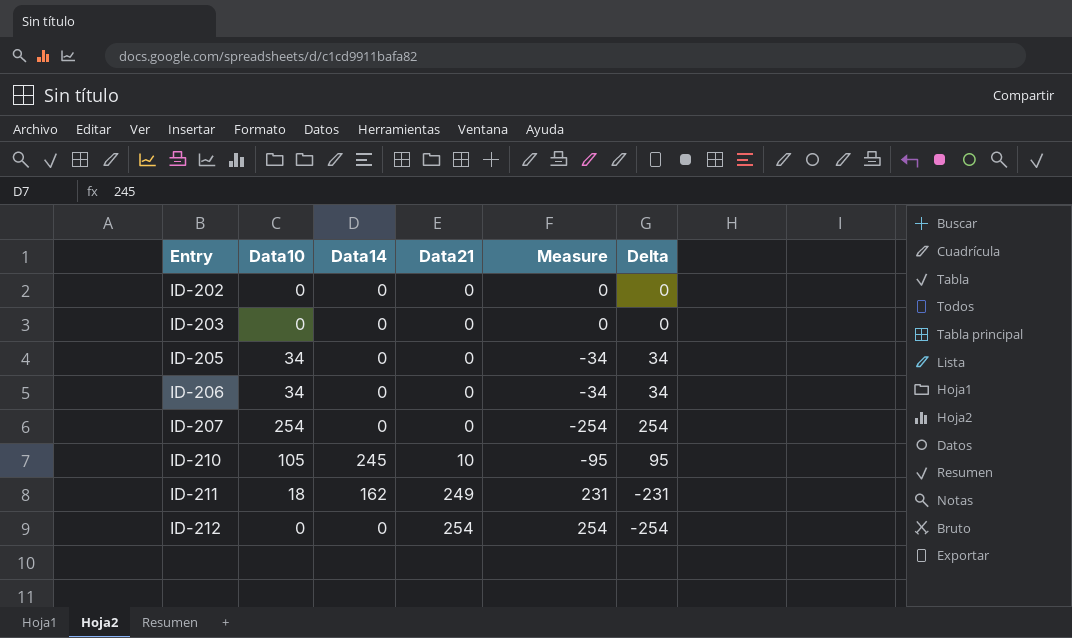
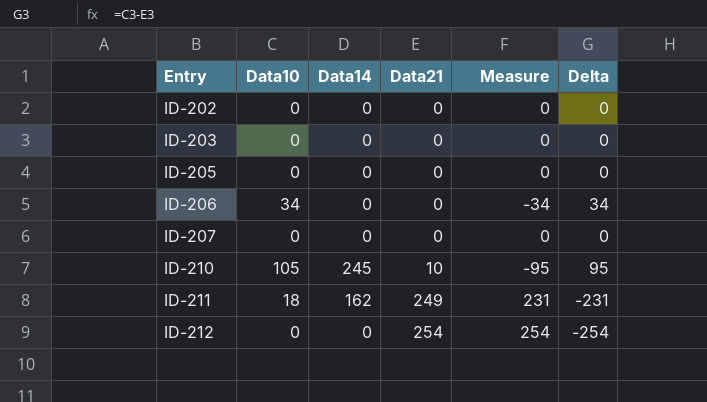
ID-205 | Data10: 34 -> 0
ID-205 | Measure: -34 -> 0
ID-205 | Delta: 34 -> 0
ID-207 | Data10: 254 -> 0
ID-207 | Measure: -254 -> 0
ID-207 | Delta: 254 -> 0

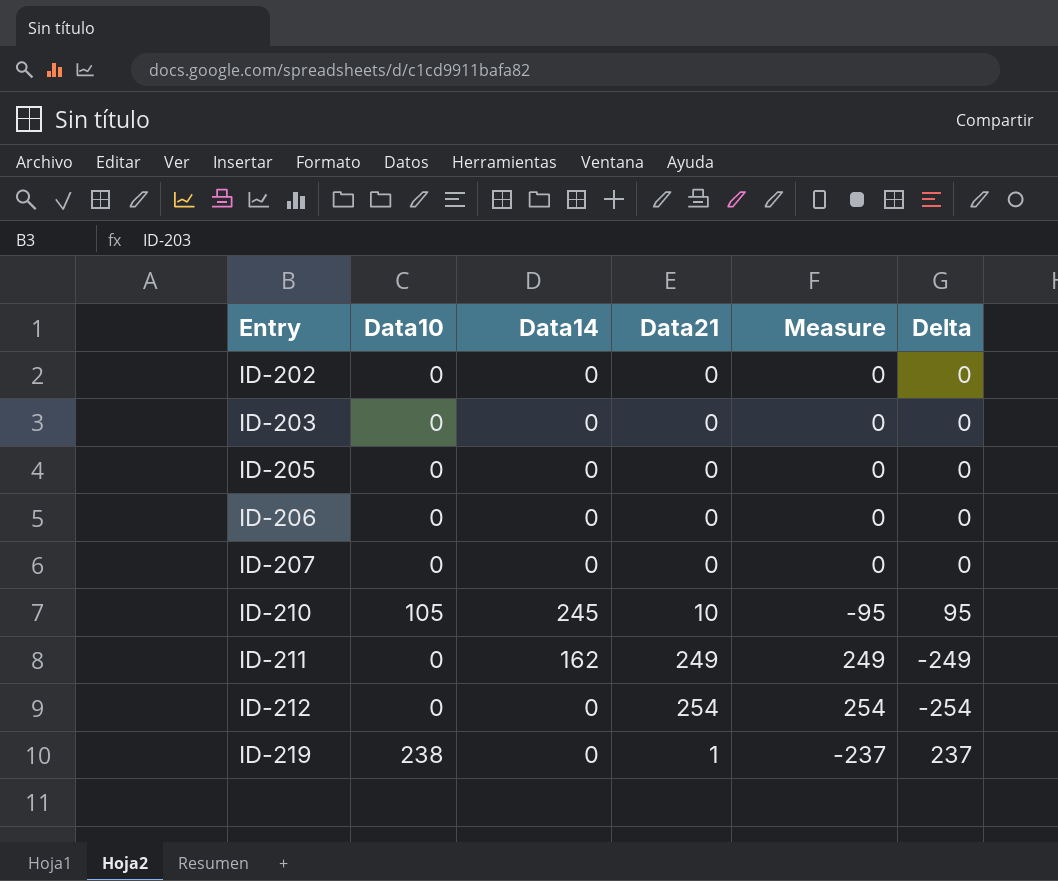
ID-206 | Data10: 34 -> 0
ID-206 | Measure: -34 -> 0
ID-206 | Delta: 34 -> 0
ID-211 | Data10: 18 -> 0
ID-211 | Measure: 231 -> 249
ID-211 | Delta: -231 -> -249
row ID-219: none -> 238 | 0 | 1 | -237 | 237

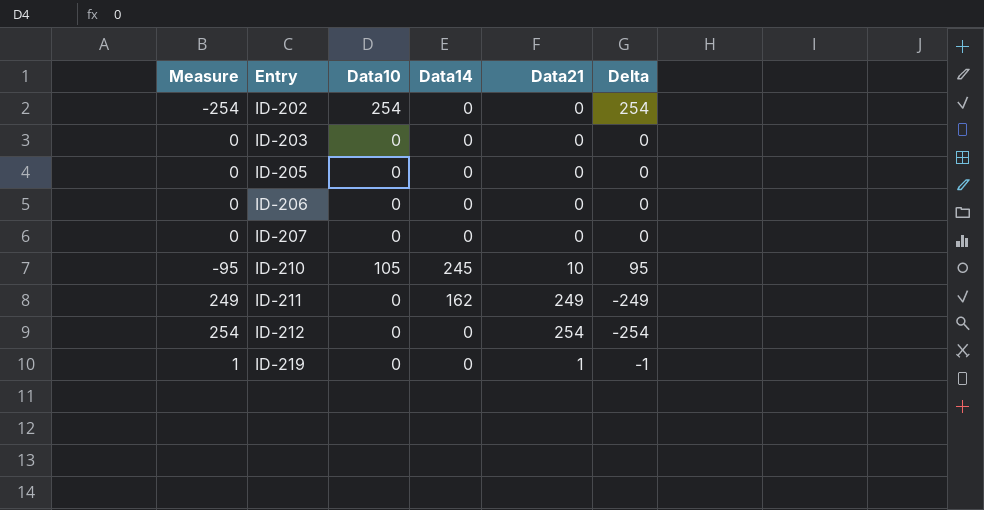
column Measure | position: 5 -> 1
ID-202 | Measure: 0 -> -254
ID-202 | Data10: 0 -> 254
ID-202 | Delta: 0 -> 254
ID-219 | Measure: -237 -> 1
ID-219 | Data10: 238 -> 0
ID-219 | Delta: 237 -> -1

